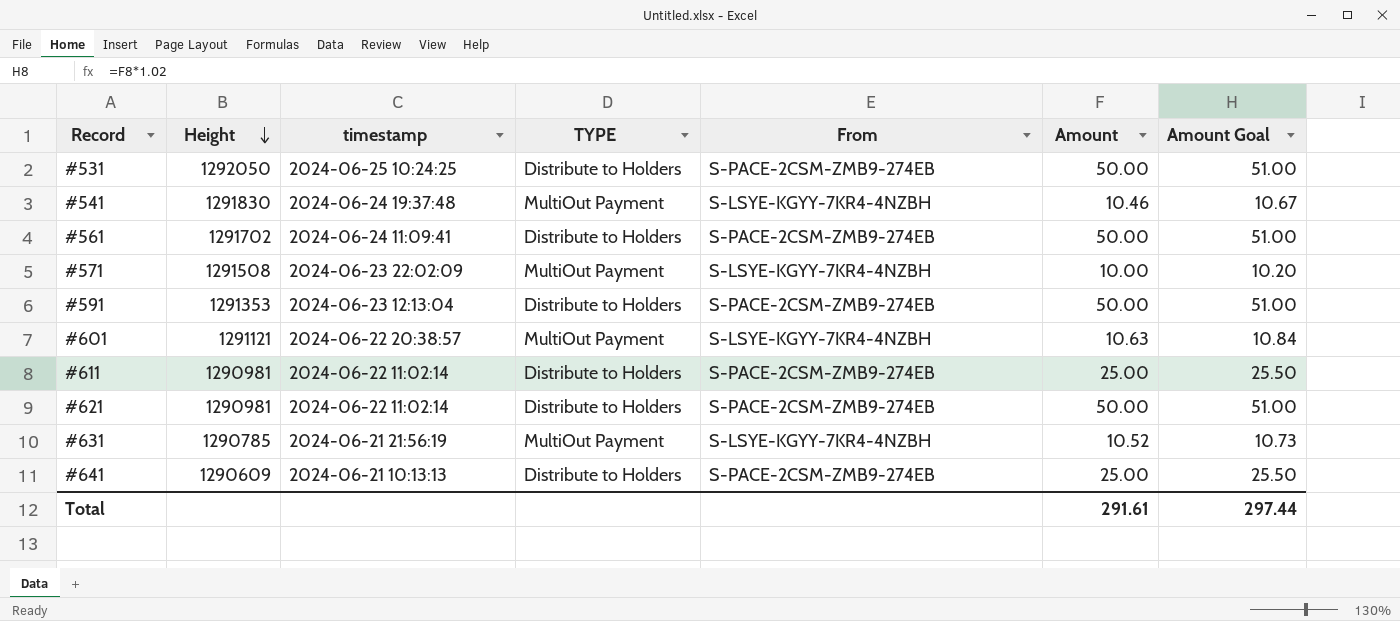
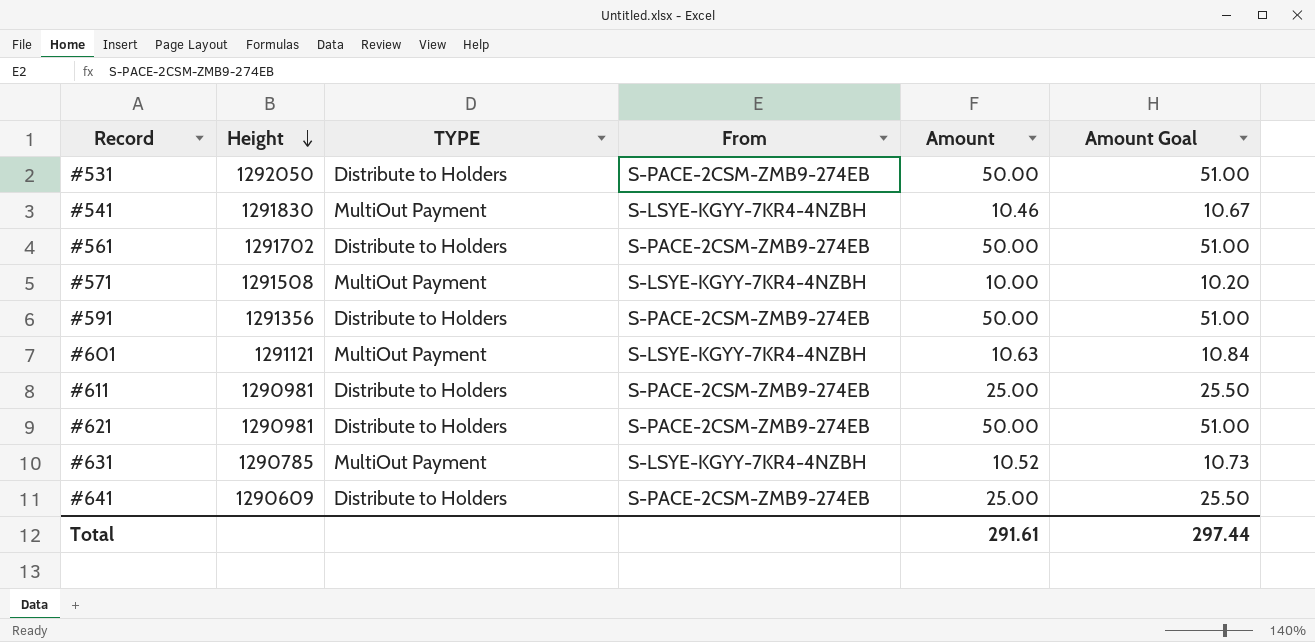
column timestamp | position: 3 -> none
#591 | Height: 1291353 -> 1291356

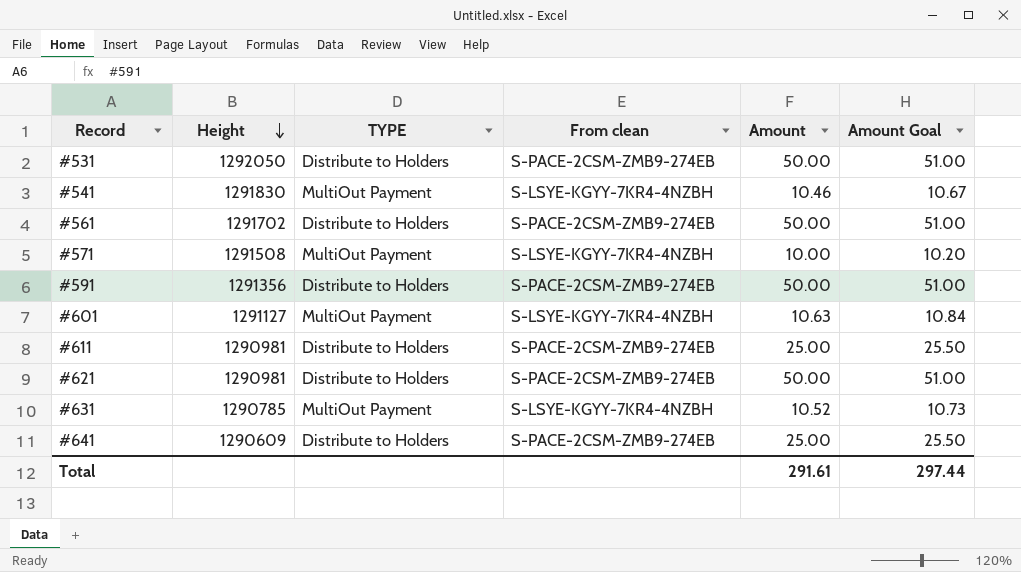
column name: From -> From clean
#601 | Height: 1291121 -> 1291127

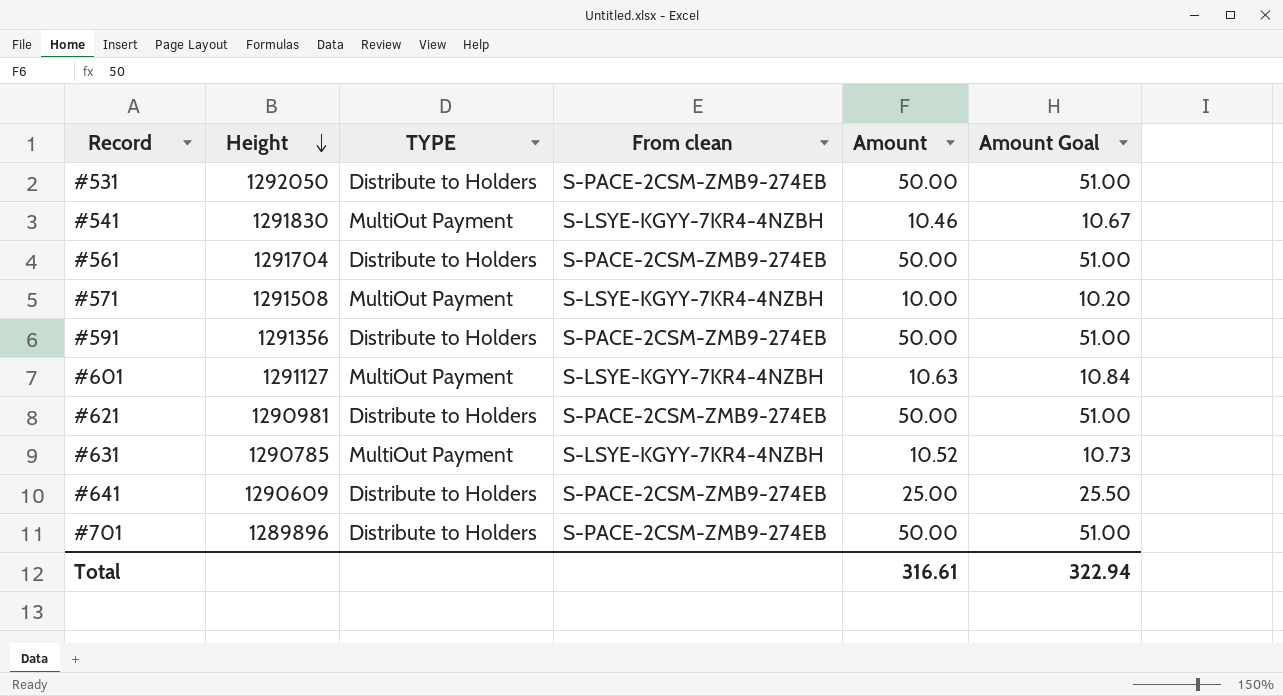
row #611: 1290981 | Distribute to Holders | S-PACE-2CSM-ZMB9-274EB | 25.00 | 25.50 -> none
#561 | Height: 1291702 -> 1291704
row #701: none -> 1289896 | Distribute to Holders | S-PACE-2CSM-ZMB9-274EB | 50.00 | 51.00
Total | Amount: 291.61 -> 316.61
Total | Amount Goal: 297.44 -> 322.94

